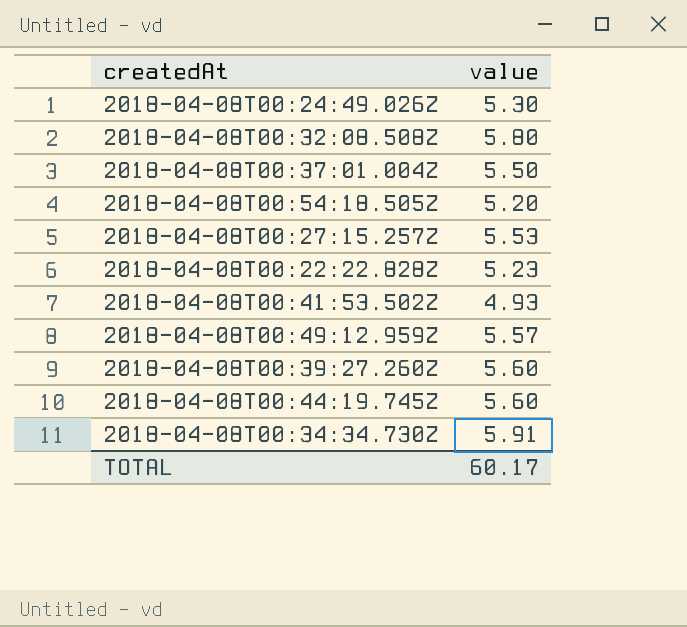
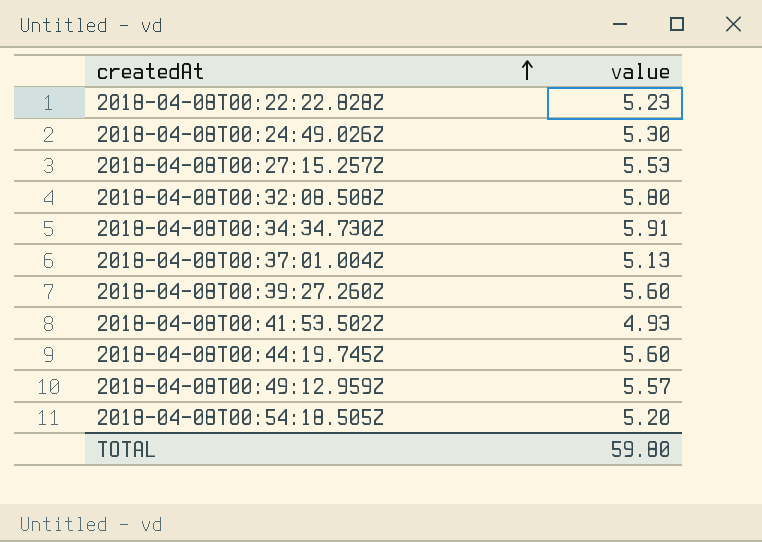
row order: none -> createdAt ascending
2018-04-08T00:37:01.004Z | value: 5.50 -> 5.13
TOTAL | value: 60.17 -> 59.80

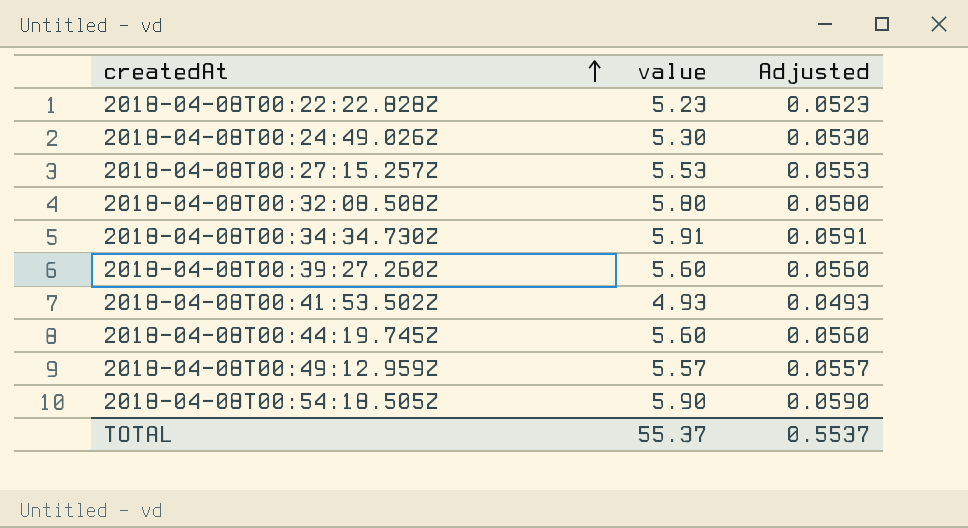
column Adjusted | formula: none -> [value] * 0.01
row 2018-04-08T00:37:01.004Z: 5.13 -> none
2018-04-08T00:54:18.505Z | value: 5.20 -> 5.90
TOTAL | value: 59.80 -> 55.37

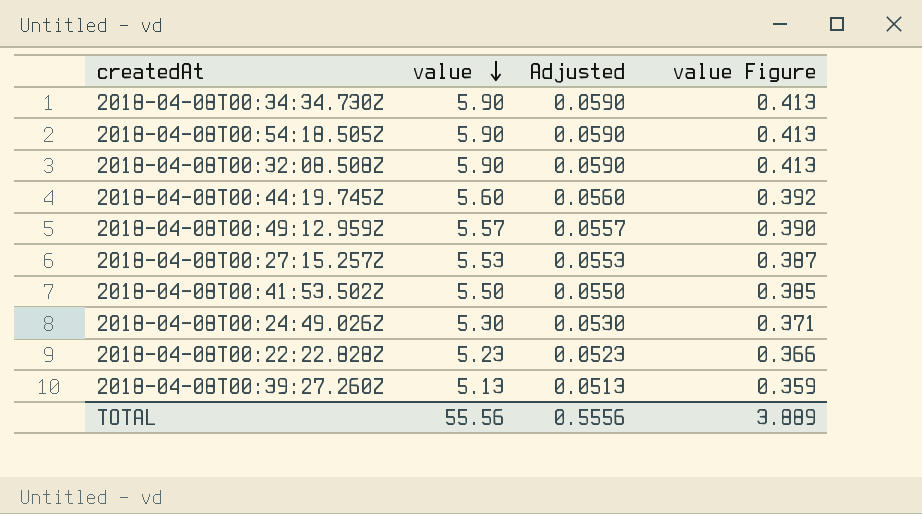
row order: createdAt ascending -> value descending
column value Figure | formula: none -> [value] * 0.07
2018-04-08T00:34:34.730Z | value: 5.91 -> 5.90
2018-04-08T00:34:34.730Z | Adjusted: 0.0591 -> 0.0590
2018-04-08T00:32:08.508Z | value: 5.80 -> 5.90
2018-04-08T00:32:08.508Z | Adjusted: 0.0580 -> 0.0590
2018-04-08T00:41:53.502Z | value: 4.93 -> 5.50
2018-04-08T00:41:53.502Z | Adjusted: 0.0493 -> 0.0550
2018-04-08T00:39:27.260Z | value: 5.60 -> 5.13
2018-04-08T00:39:27.260Z | Adjusted: 0.0560 -> 0.0513
TOTAL | value: 55.37 -> 55.56
TOTAL | Adjusted: 0.5537 -> 0.5556

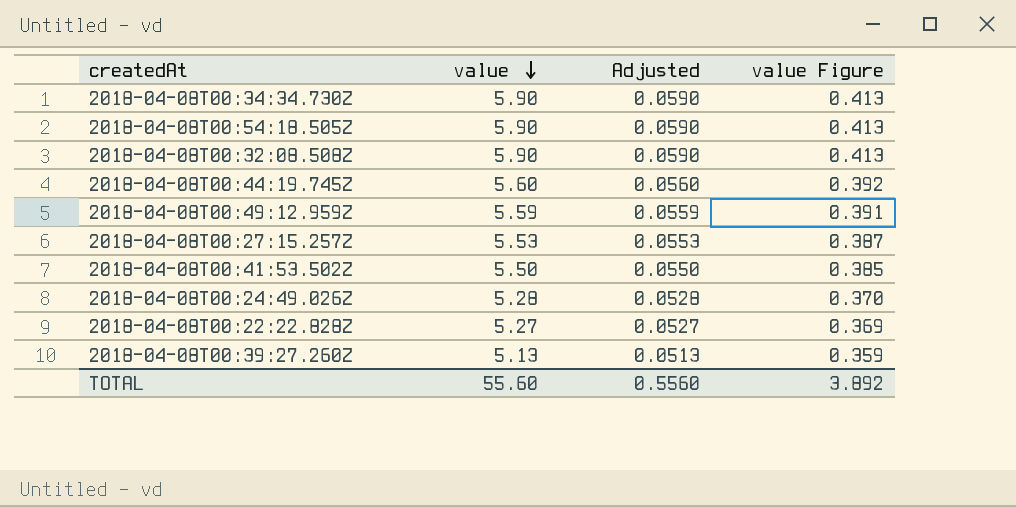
2018-04-08T00:49:12.959Z | value: 5.57 -> 5.59
2018-04-08T00:49:12.959Z | Adjusted: 0.0557 -> 0.0559
2018-04-08T00:49:12.959Z | value Figure: 0.390 -> 0.391
2018-04-08T00:24:49.026Z | value: 5.30 -> 5.28
2018-04-08T00:24:49.026Z | Adjusted: 0.0530 -> 0.0528
2018-04-08T00:24:49.026Z | value Figure: 0.371 -> 0.370
2018-04-08T00:22:22.828Z | value: 5.23 -> 5.27
2018-04-08T00:22:22.828Z | Adjusted: 0.0523 -> 0.0527
2018-04-08T00:22:22.828Z | value Figure: 0.366 -> 0.369
TOTAL | value: 55.56 -> 55.60
TOTAL | Adjusted: 0.5556 -> 0.5560
TOTAL | value Figure: 3.889 -> 3.892

